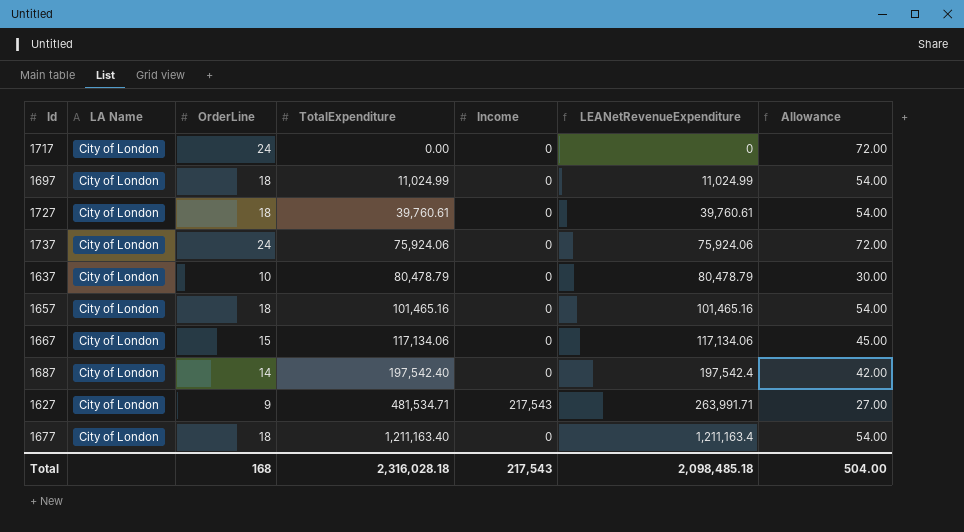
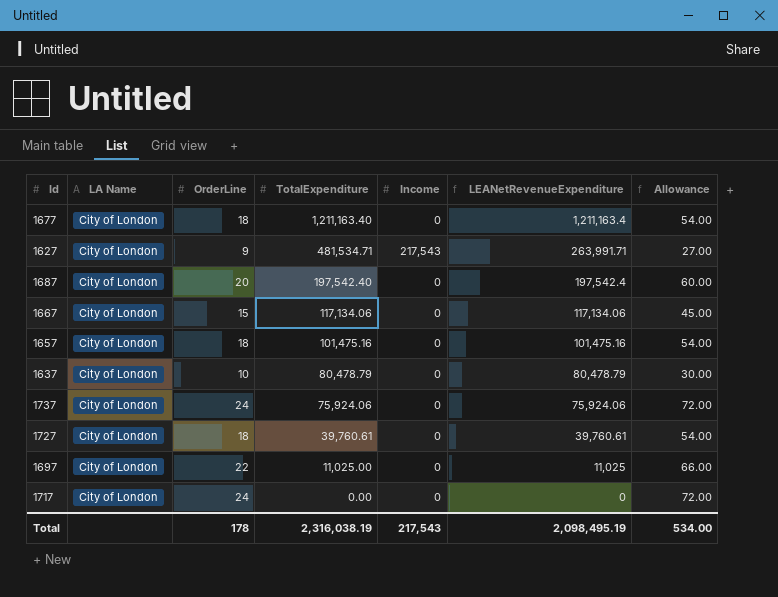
row order: TotalExpenditure ascending -> TotalExpenditure descending
1687 | OrderLine: 14 -> 20
1687 | Allowance: 42.00 -> 60.00
1657 | TotalExpenditure: 101,465.16 -> 101,475.16
1657 | LEANetRevenueExpenditure: 101,465.16 -> 101,475.16
1697 | OrderLine: 18 -> 22
1697 | TotalExpenditure: 11,024.99 -> 11,025.00
1697 | LEANetRevenueExpenditure: 11,024.99 -> 11,025
1697 | Allowance: 54.00 -> 66.00
Total | OrderLine: 168 -> 178
Total | TotalExpenditure: 2,316,028.18 -> 2,316,038.19
Total | LEANetRevenueExpenditure: 2,098,485.18 -> 2,098,495.19
Total | Allowance: 504.00 -> 534.00

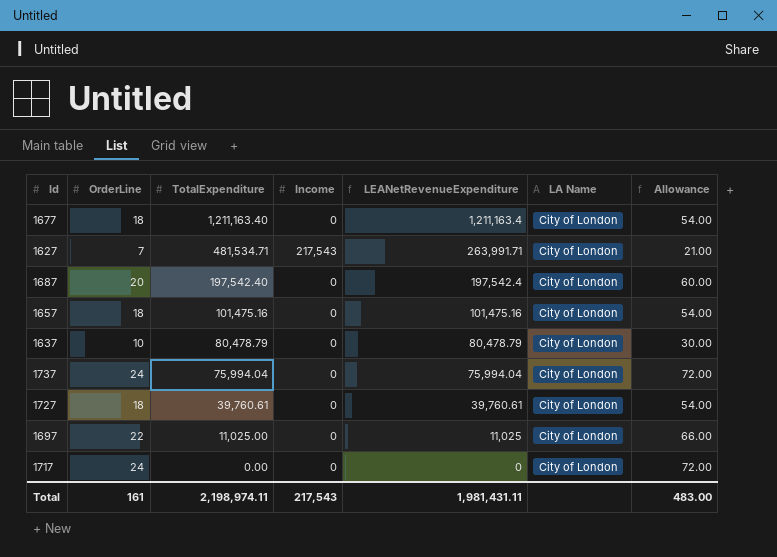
column LA Name | position: 2 -> 6
row 1667: City of London | 15 | 117,134.06 | 0 | 117,134.06 | 45.00 -> none
1627 | OrderLine: 9 -> 7
1627 | Allowance: 27.00 -> 21.00
1737 | TotalExpenditure: 75,924.06 -> 75,994.04
1737 | LEANetRevenueExpenditure: 75,924.06 -> 75,994.04
Total | OrderLine: 178 -> 161
Total | TotalExpenditure: 2,316,038.19 -> 2,198,974.11
Total | LEANetRevenueExpenditure: 2,098,495.19 -> 1,981,431.11
Total | Allowance: 534.00 -> 483.00

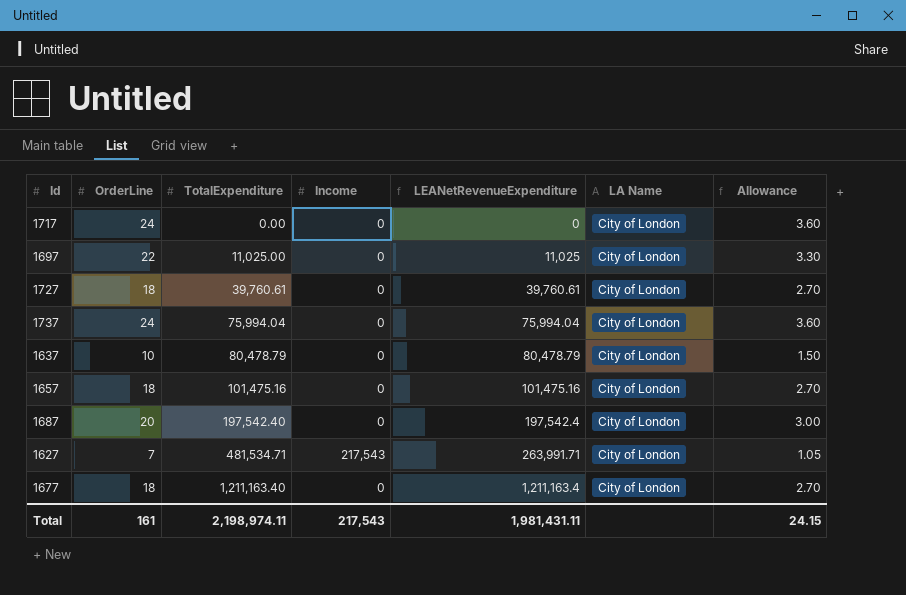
row order: TotalExpenditure descending -> TotalExpenditure ascending
column Allowance | formula: [OrderLine] * 3 -> [OrderLine] * 0.15
Total | Allowance: 483.00 -> 24.15

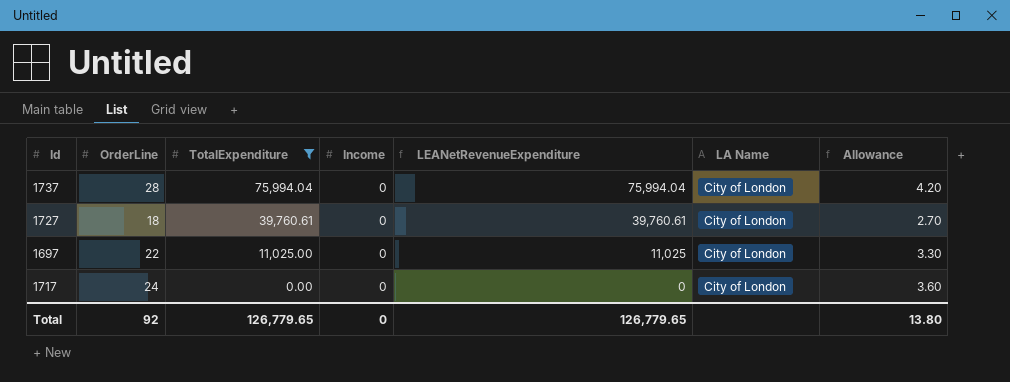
filter: none -> TotalExpenditure <= 75,994.04
row order: TotalExpenditure ascending -> TotalExpenditure descending
1737 | OrderLine: 24 -> 28
1737 | Allowance: 3.60 -> 4.20
Total | OrderLine: 161 -> 92
Total | TotalExpenditure: 2,198,974.11 -> 126,779.65
Total | Income: 217,543 -> 0
Total | LEANetRevenueExpenditure: 1,981,431.11 -> 126,779.65
Total | Allowance: 24.15 -> 13.80

